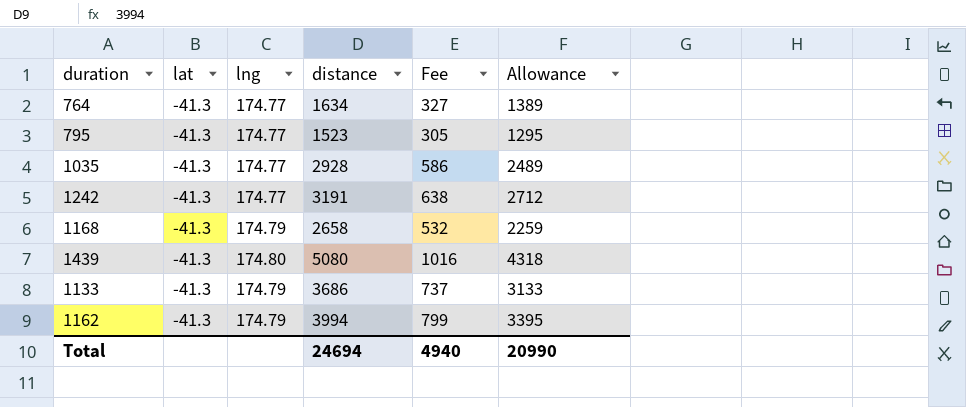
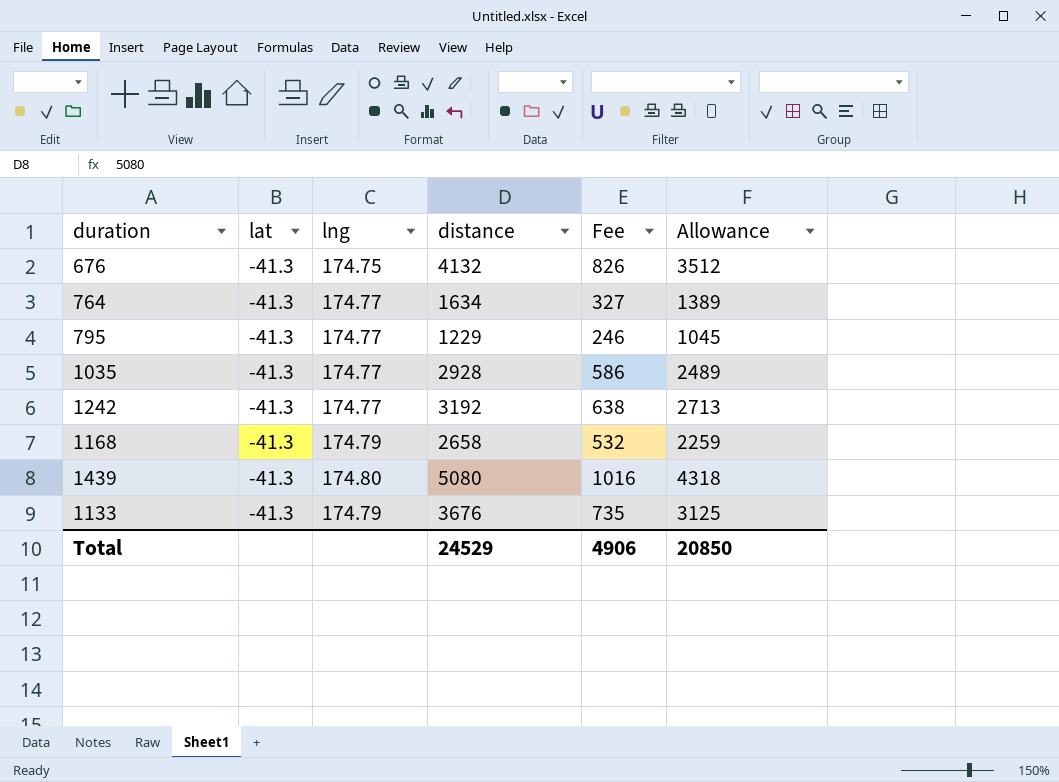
row 1162: -41.3 | 174.79 | 3994 | 799 | 3395 -> none
row 676: none -> -41.3 | 174.75 | 4132 | 826 | 3512
795 | distance: 1523 -> 1229
795 | Fee: 305 -> 246
795 | Allowance: 1295 -> 1045
1242 | distance: 3191 -> 3192
1242 | Allowance: 2712 -> 2713
1133 | distance: 3686 -> 3676
1133 | Fee: 737 -> 735
1133 | Allowance: 3133 -> 3125
Total | distance: 24694 -> 24529
Total | Fee: 4940 -> 4906
Total | Allowance: 20990 -> 20850

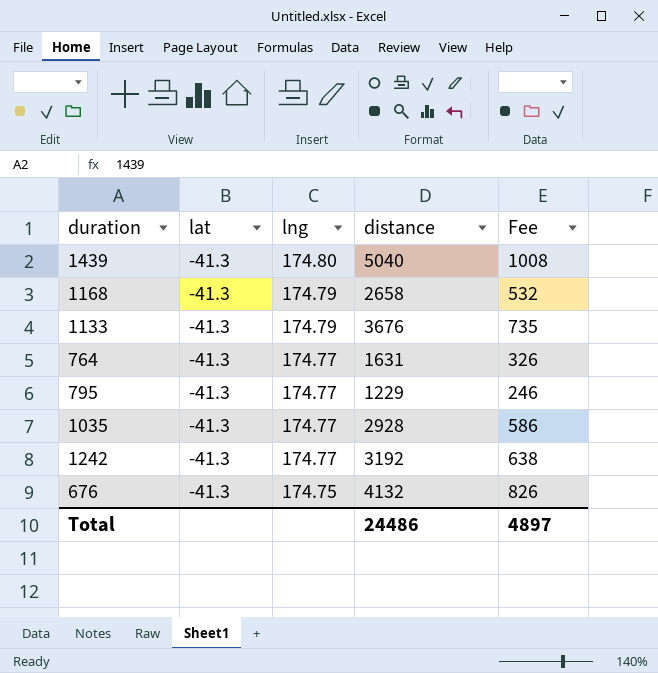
row order: none -> lng descending
column Allowance | formula: [distance] * 0.85 -> none
1439 | distance: 5080 -> 5040
1439 | Fee: 1016 -> 1008
764 | distance: 1634 -> 1631
764 | Fee: 327 -> 326
Total | distance: 24529 -> 24486
Total | Fee: 4906 -> 4897

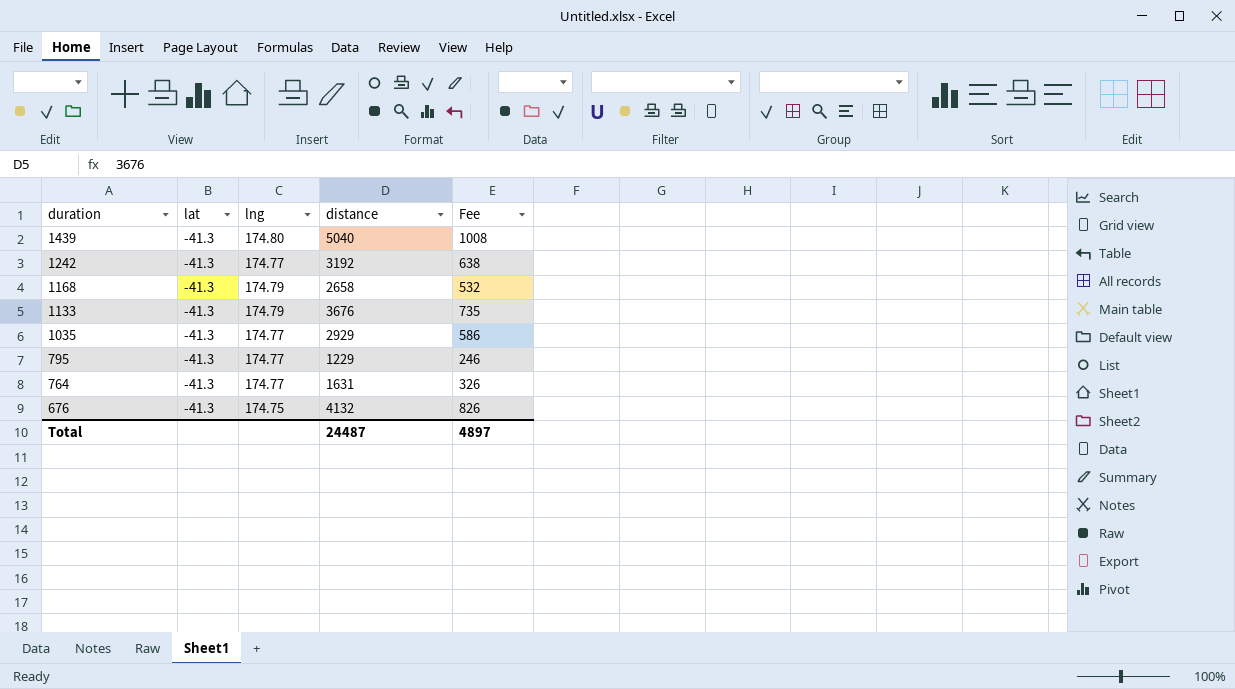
row order: lng descending -> duration descending
1035 | distance: 2928 -> 2929
Total | distance: 24486 -> 24487

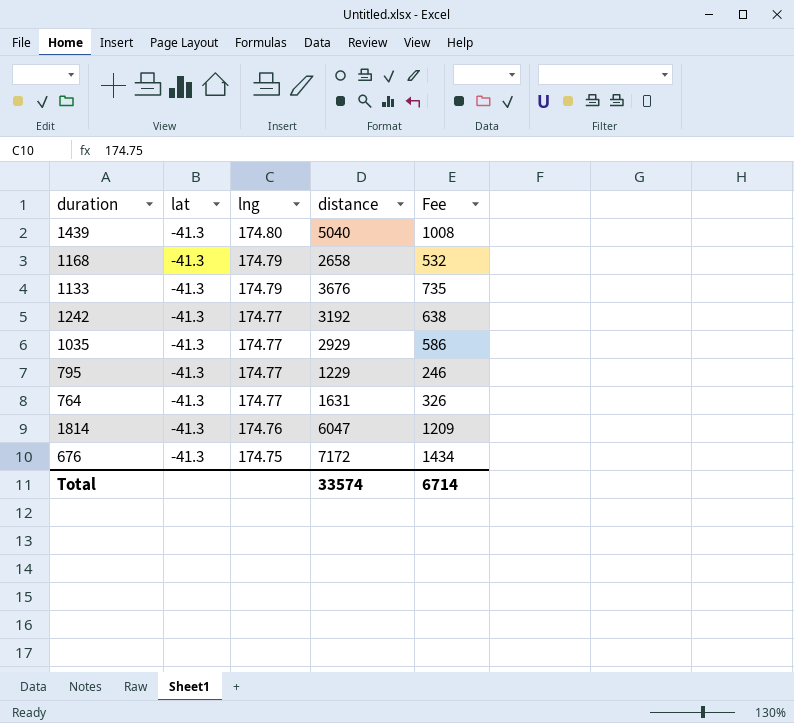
row order: duration descending -> lng descending
row 1814: none -> -41.3 | 174.76 | 6047 | 1209
676 | distance: 4132 -> 7172
676 | Fee: 826 -> 1434
Total | distance: 24487 -> 33574
Total | Fee: 4897 -> 6714

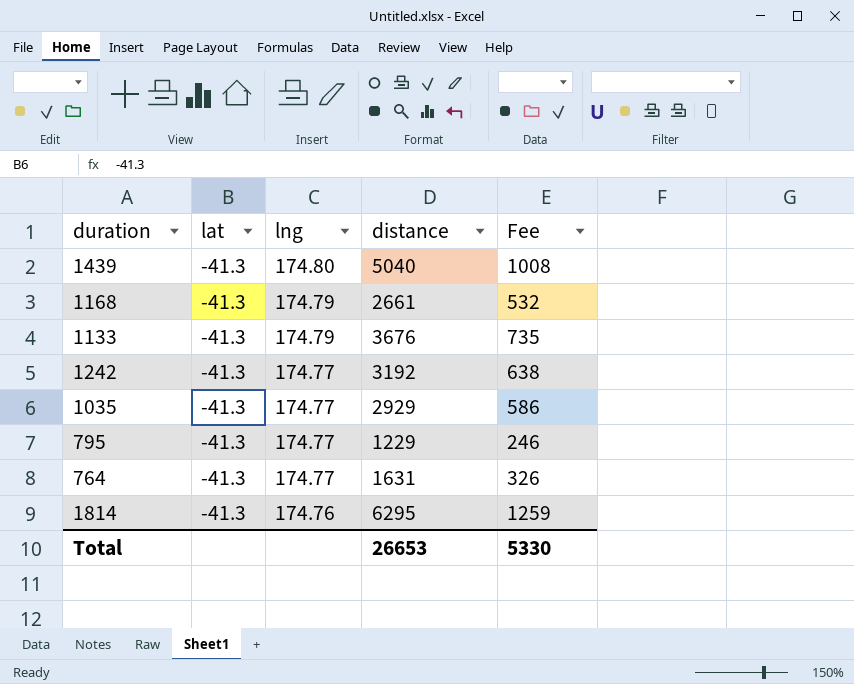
row 676: -41.3 | 174.75 | 7172 | 1434 -> none
1168 | distance: 2658 -> 2661
1814 | distance: 6047 -> 6295
1814 | Fee: 1209 -> 1259
Total | distance: 33574 -> 26653
Total | Fee: 6714 -> 5330

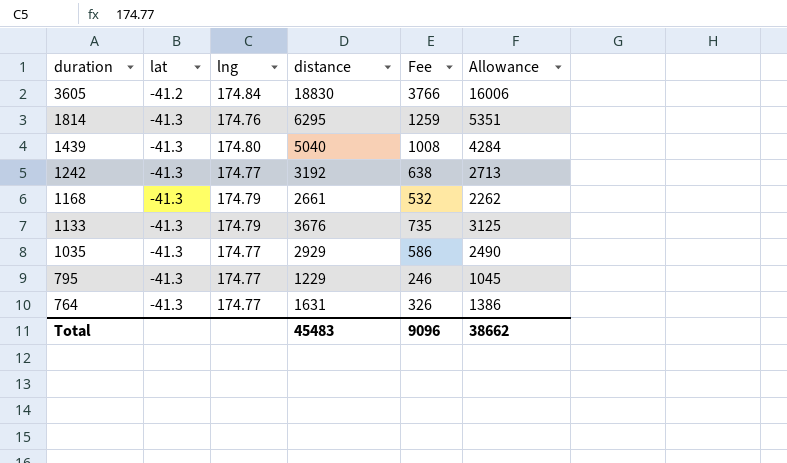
row order: lng descending -> duration descending
column Allowance | formula: none -> [distance] * 0.85
row 3605: none -> -41.2 | 174.84 | 18830 | 3766 | 16006
Total | distance: 26653 -> 45483
Total | Fee: 5330 -> 9096

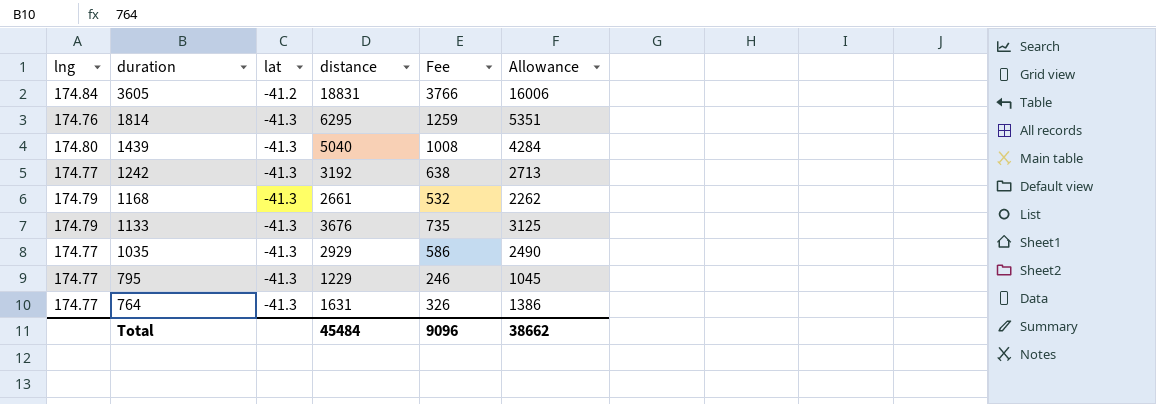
column lng | position: 3 -> 1
3605 | distance: 18830 -> 18831
Total | distance: 45483 -> 45484

